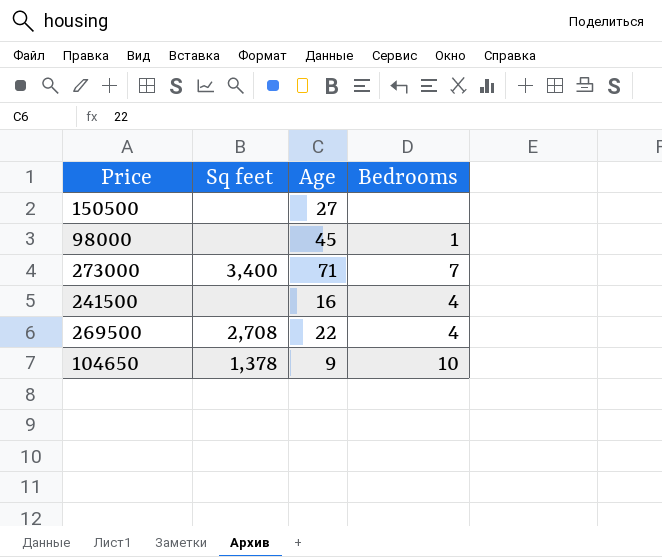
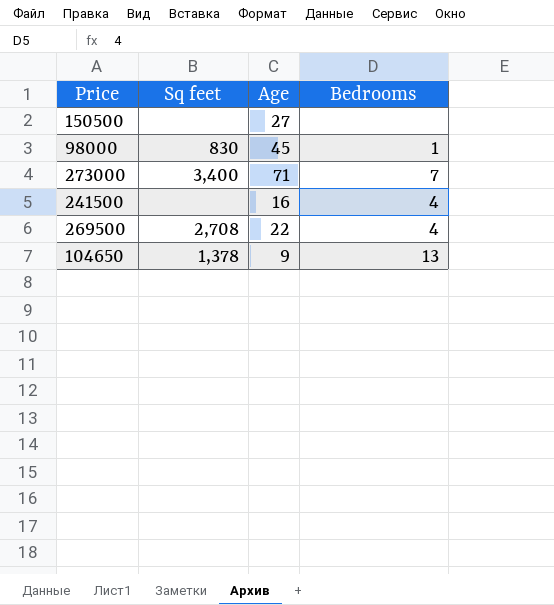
98000 | Sq feet: none -> 830
104650 | Bedrooms: 10 -> 13

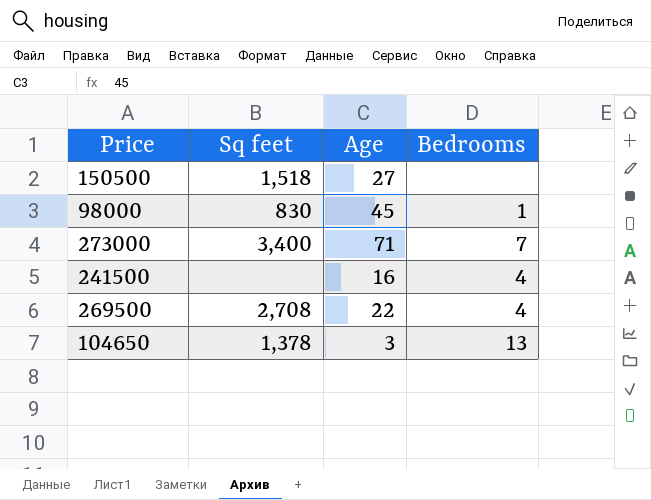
150500 | Sq feet: none -> 1,518
104650 | Age: 9 -> 3

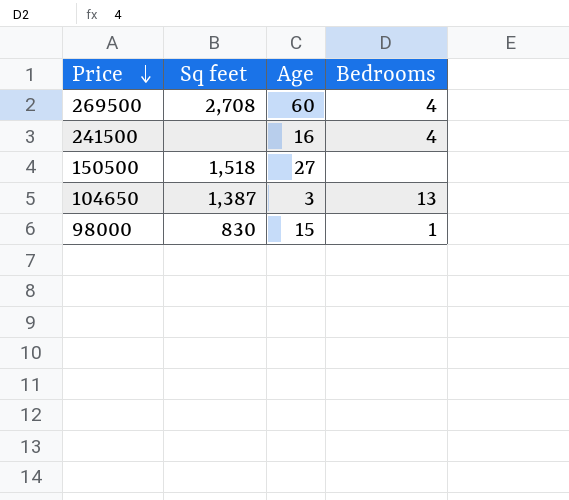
row order: none -> Price descending
row 273000: 3,400 | 71 | 7 -> none
269500 | Age: 22 -> 60
104650 | Sq feet: 1,378 -> 1,387
98000 | Age: 45 -> 15

